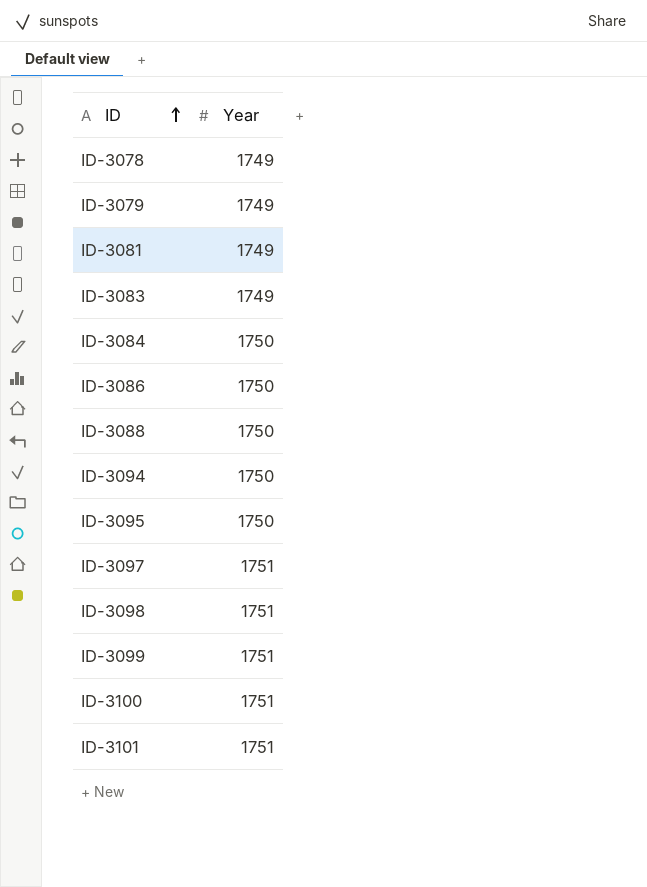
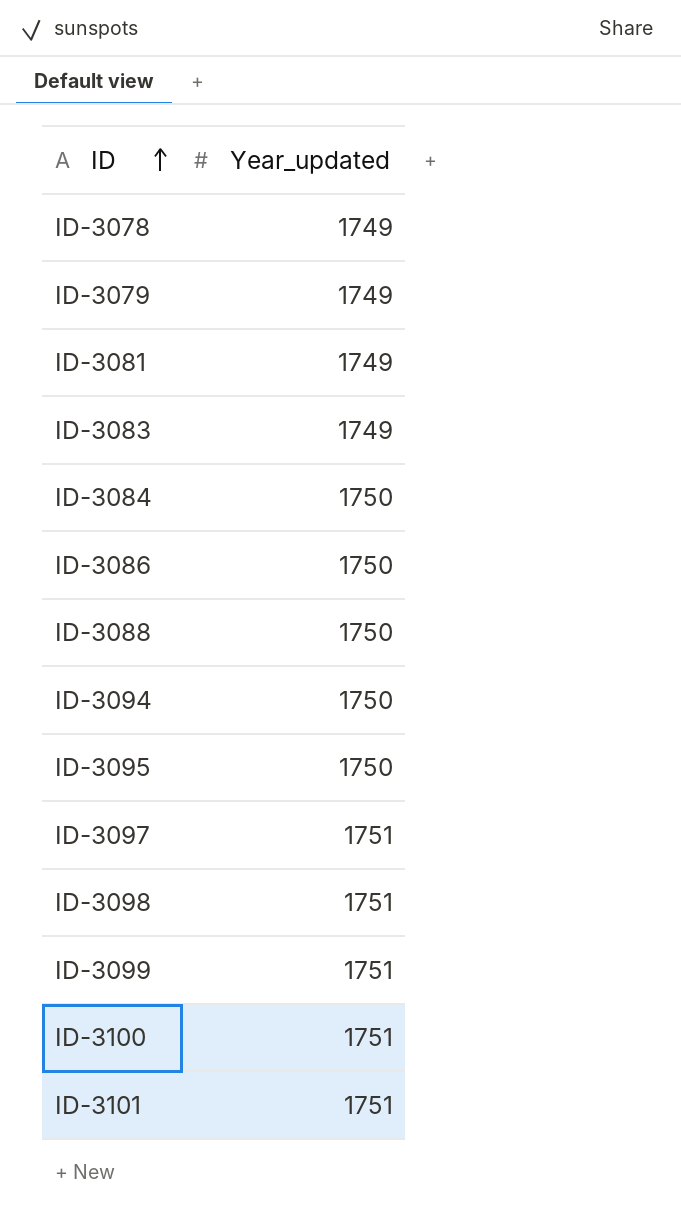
column name: Year -> Year_updated

